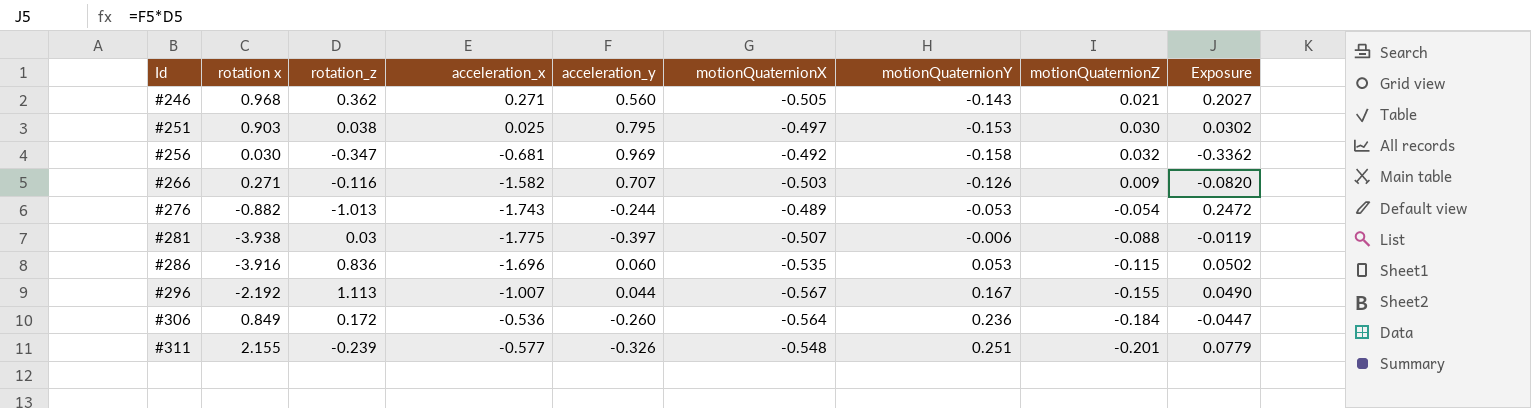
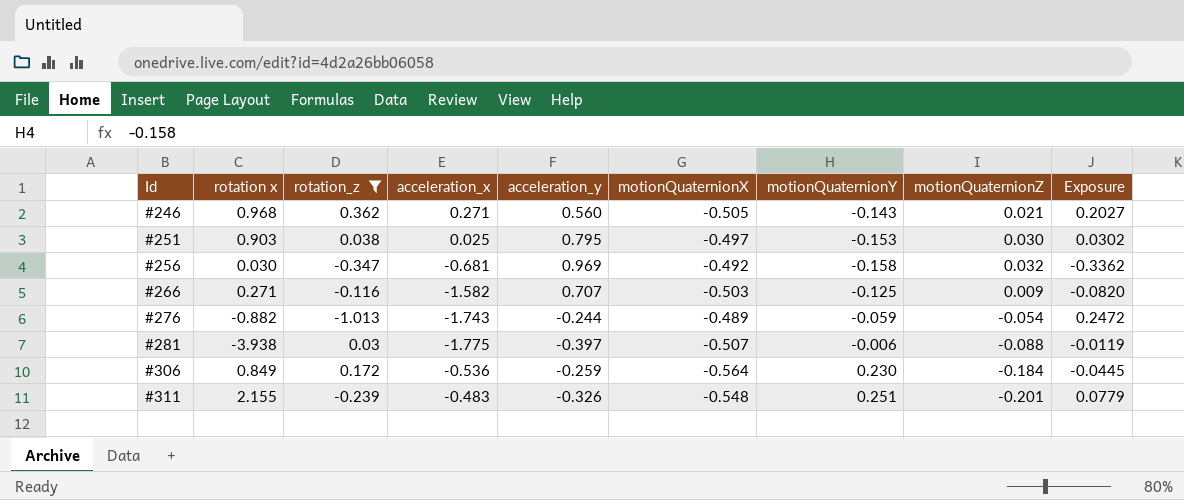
filter: none -> rotation_z <= 0.362
#266 | motionQuaternionY: -0.126 -> -0.125
#276 | motionQuaternionY: -0.053 -> -0.059
#306 | acceleration_y: -0.260 -> -0.259
#306 | motionQuaternionY: 0.236 -> 0.230
#306 | Exposure: -0.0447 -> -0.0445
#311 | acceleration_x: -0.577 -> -0.483

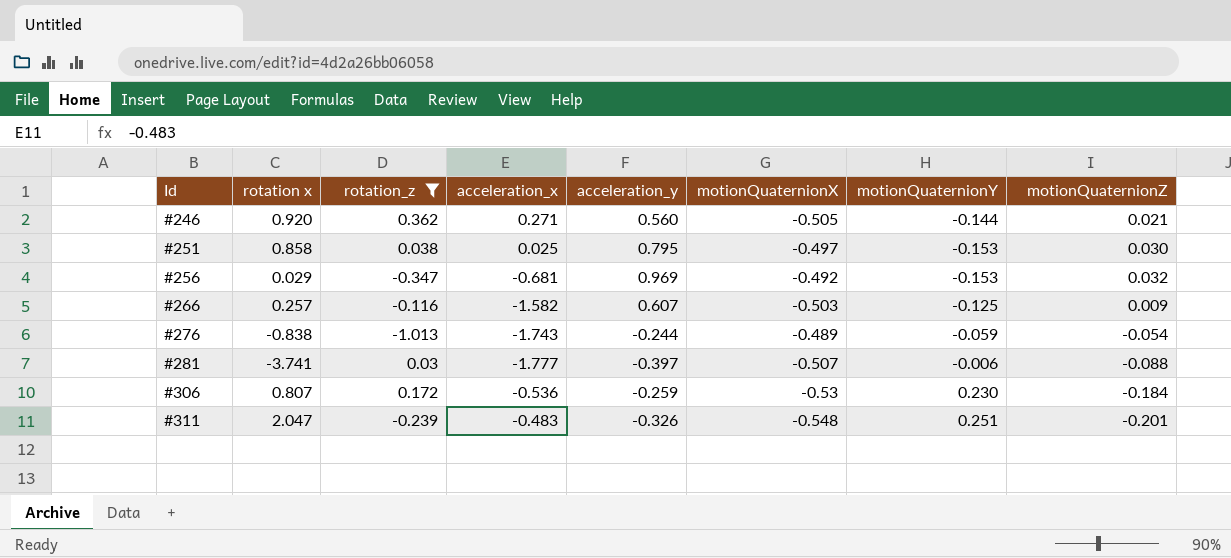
column Exposure | formula: [rotation_z] * [acceleration_y] -> none
#246 | rotation x: 0.968 -> 0.920
#246 | motionQuaternionY: -0.143 -> -0.144
#251 | rotation x: 0.903 -> 0.858
#256 | rotation x: 0.030 -> 0.029
#256 | motionQuaternionY: -0.158 -> -0.153
#266 | rotation x: 0.271 -> 0.257
#266 | acceleration_y: 0.707 -> 0.607
#276 | rotation x: -0.882 -> -0.838
#281 | rotation x: -3.938 -> -3.741
#281 | acceleration_x: -1.775 -> -1.777
#306 | rotation x: 0.849 -> 0.807
#306 | motionQuaternionX: -0.564 -> -0.53
#311 | rotation x: 2.155 -> 2.047

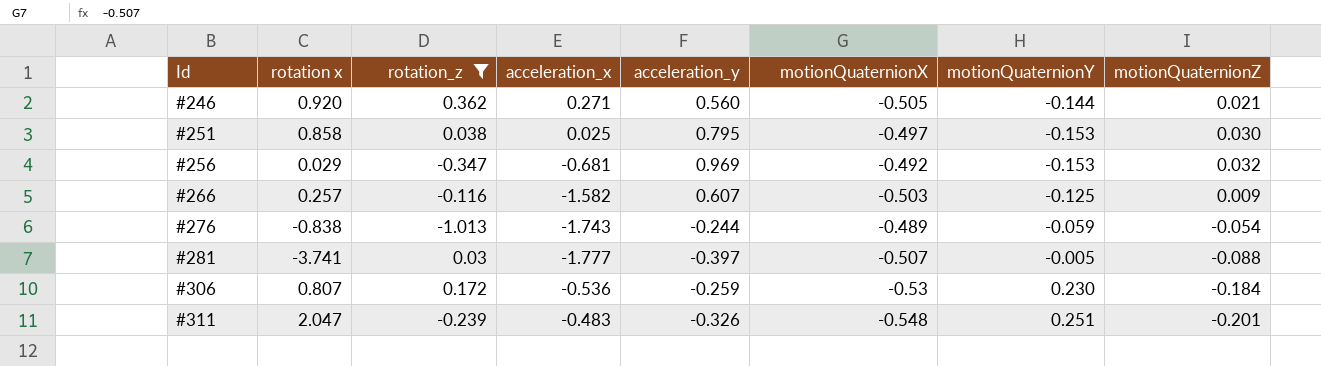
#281 | motionQuaternionY: -0.006 -> -0.005

